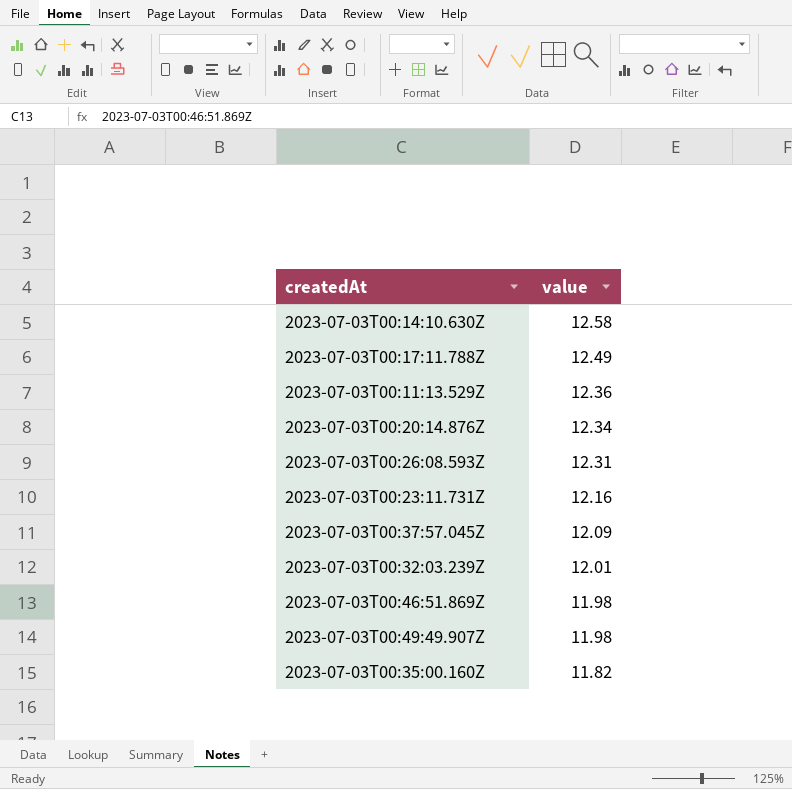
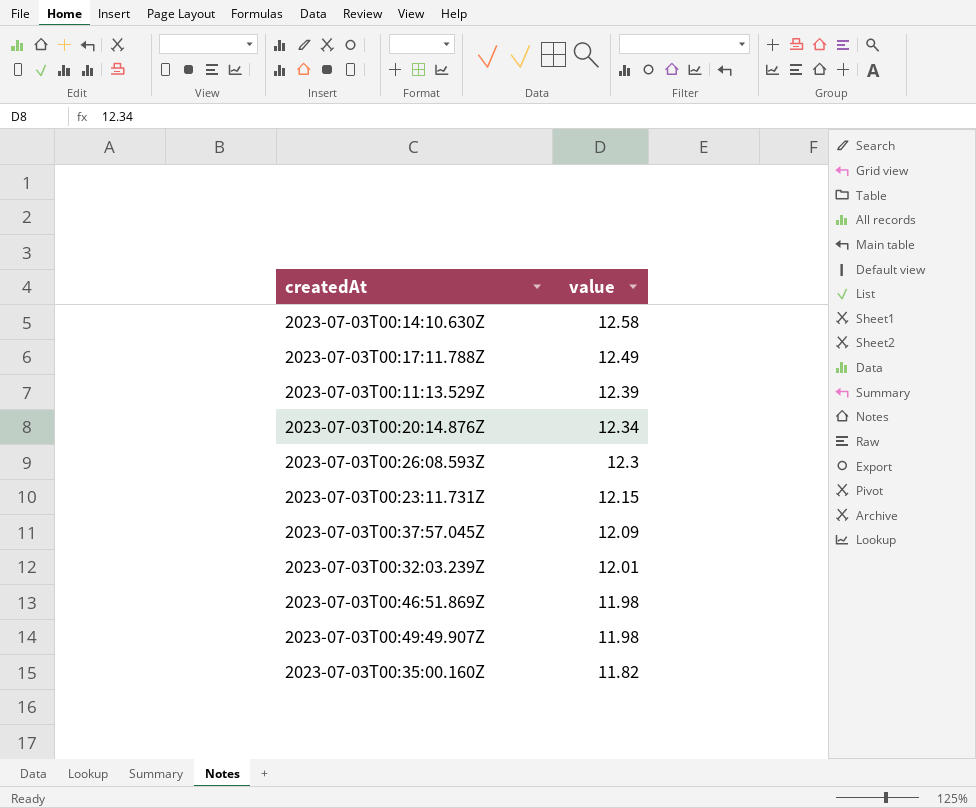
2023-07-03T00:11:13.529Z | value: 12.36 -> 12.39
2023-07-03T00:26:08.593Z | value: 12.31 -> 12.3
2023-07-03T00:23:11.731Z | value: 12.16 -> 12.15

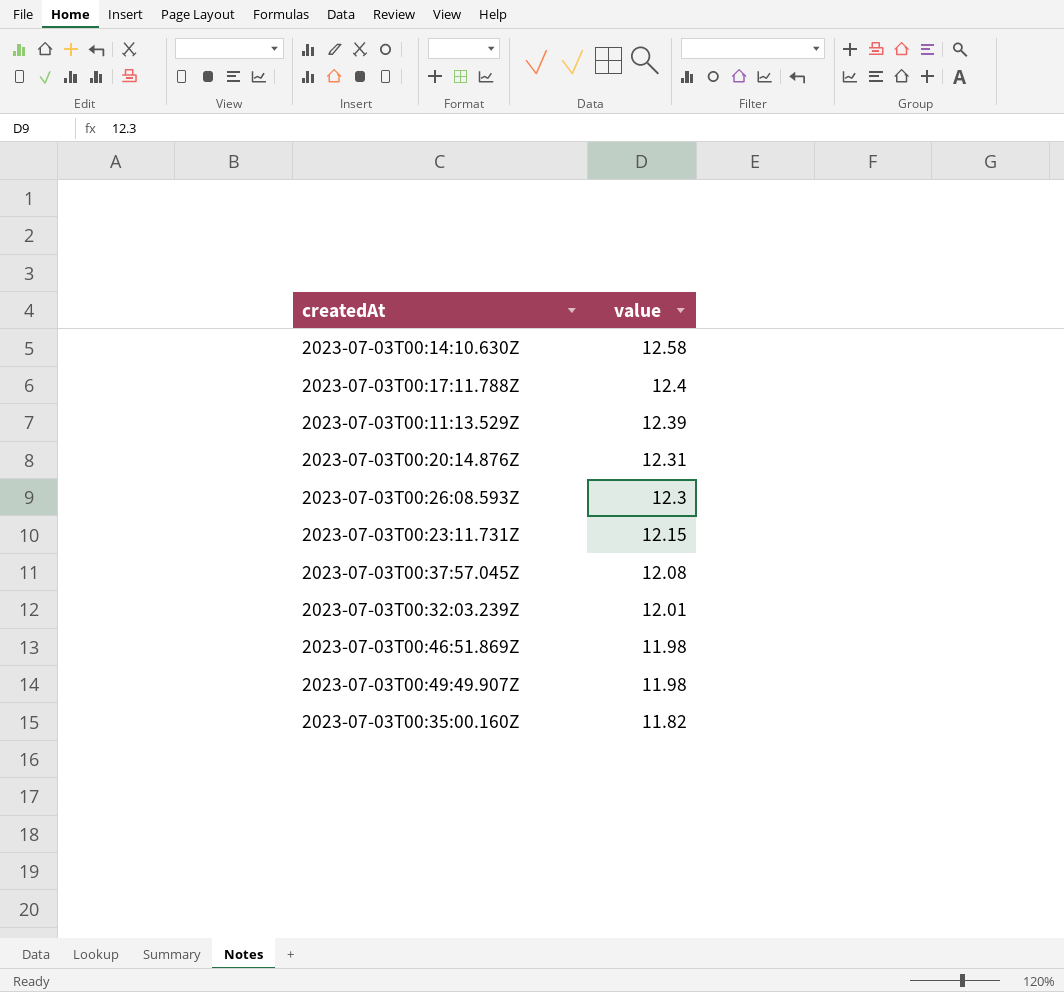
2023-07-03T00:17:11.788Z | value: 12.49 -> 12.4
2023-07-03T00:20:14.876Z | value: 12.34 -> 12.31
2023-07-03T00:37:57.045Z | value: 12.09 -> 12.08

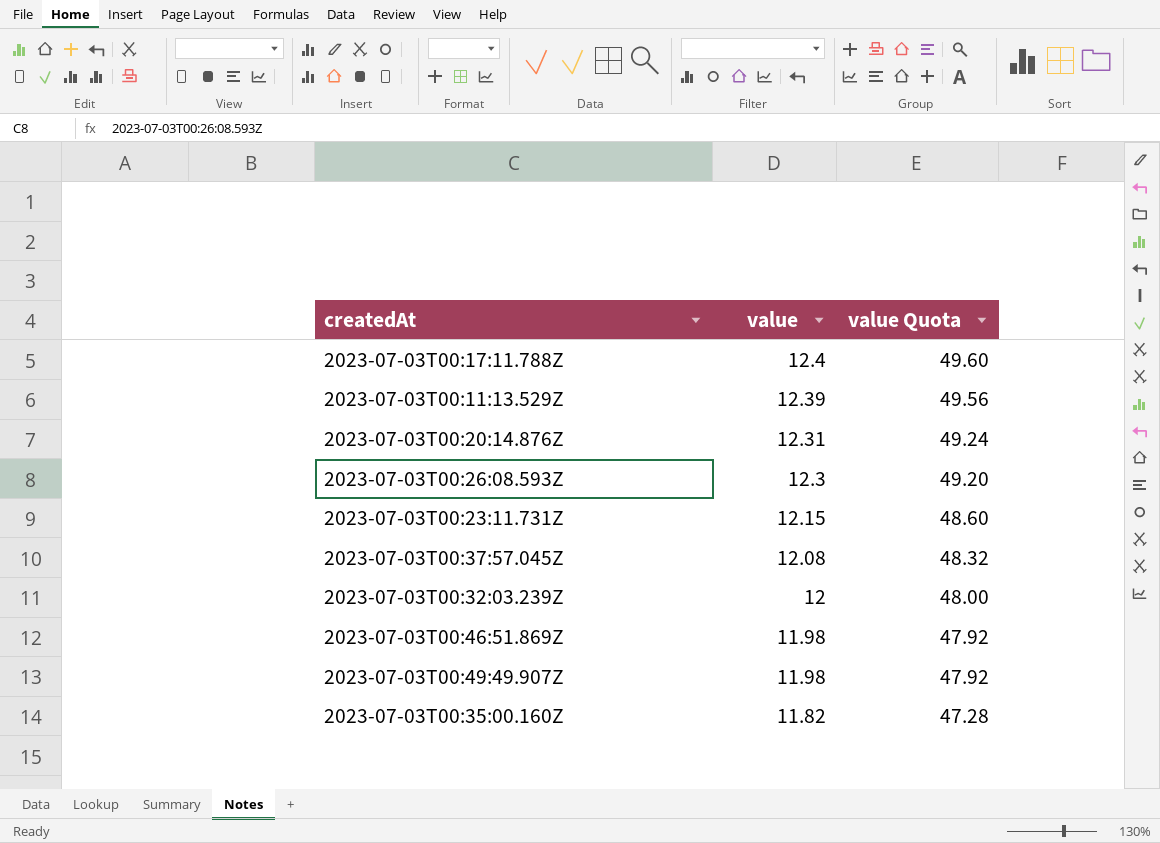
column value Quota | formula: none -> [value] * 4
row 2023-07-03T00:14:10.630Z: 12.58 -> none
2023-07-03T00:32:03.239Z | value: 12.01 -> 12

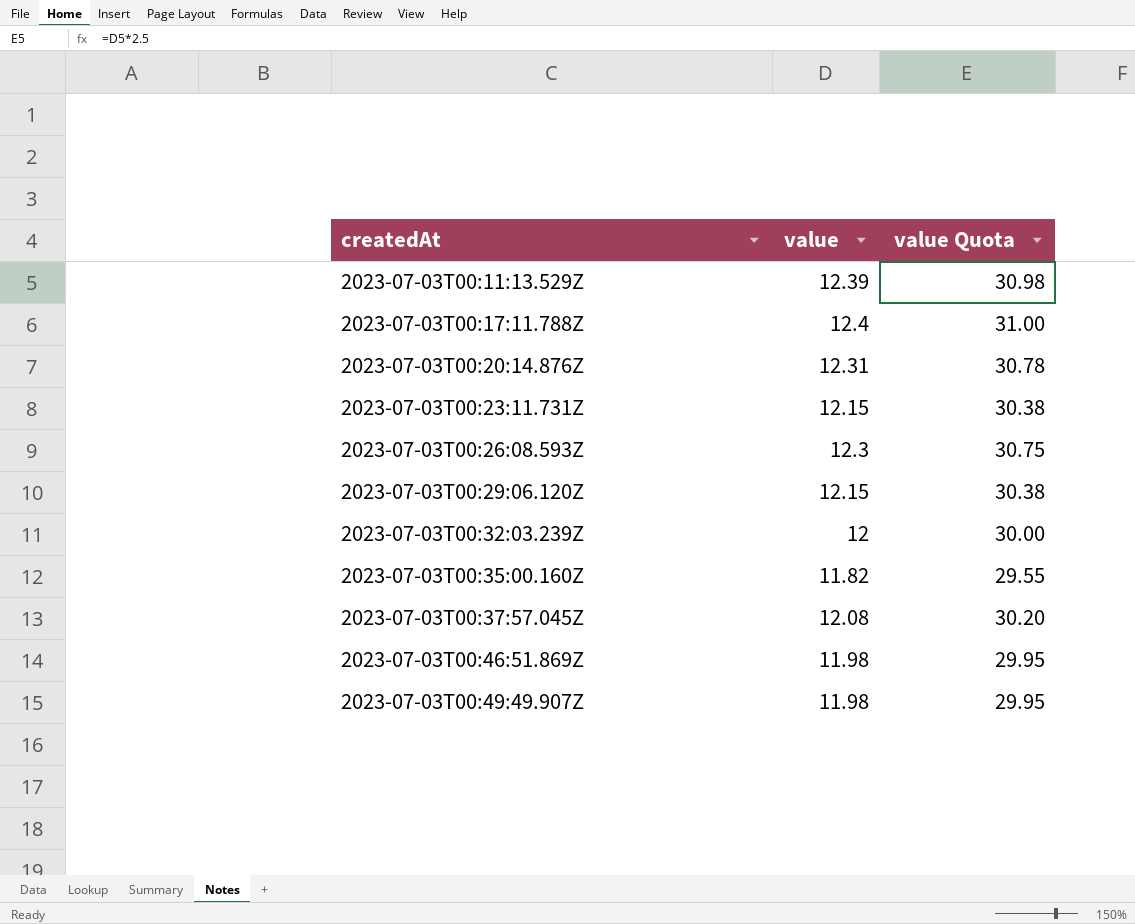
row order: value descending -> createdAt ascending
column value Quota | formula: [value] * 4 -> [value] * 2.5
row 2023-07-03T00:29:06.120Z: none -> 12.15 | 30.38

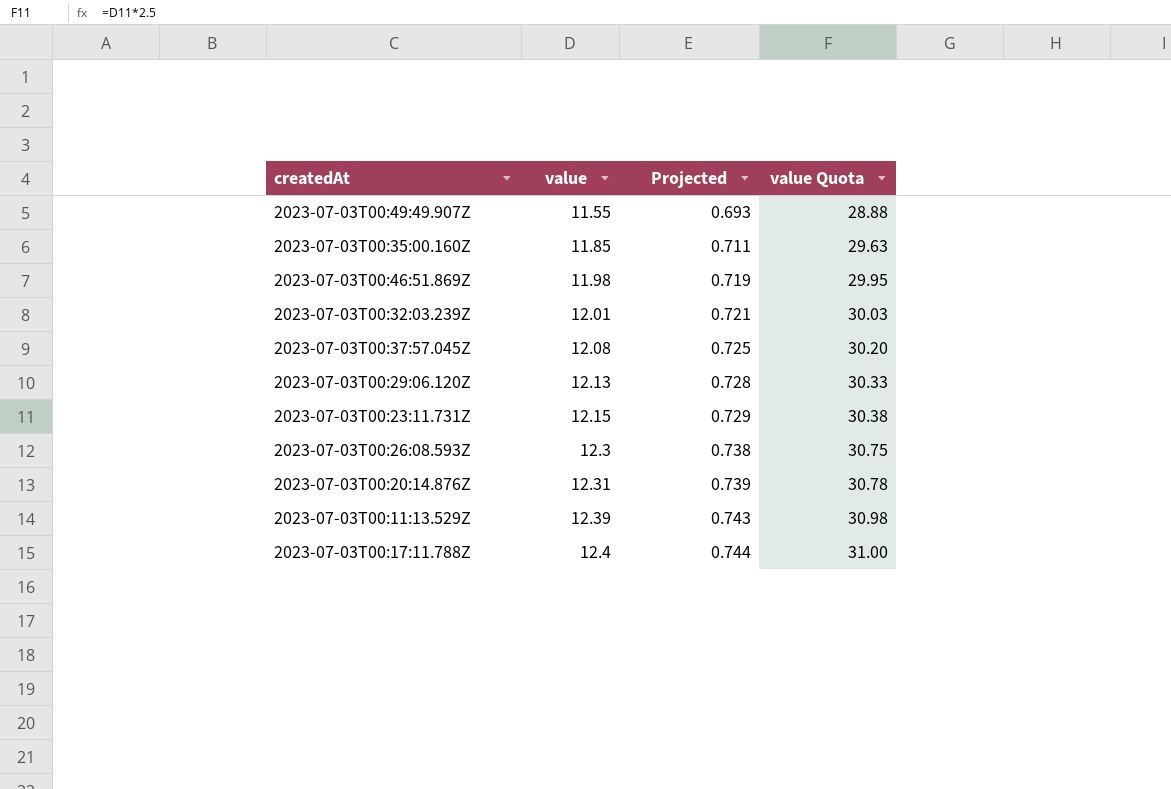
row order: createdAt ascending -> value ascending
column Projected | formula: none -> [value] * 0.06
2023-07-03T00:49:49.907Z | value: 11.98 -> 11.55
2023-07-03T00:49:49.907Z | value Quota: 29.95 -> 28.88
2023-07-03T00:35:00.160Z | value: 11.82 -> 11.85
2023-07-03T00:35:00.160Z | value Quota: 29.55 -> 29.63
2023-07-03T00:32:03.239Z | value: 12 -> 12.01
2023-07-03T00:32:03.239Z | value Quota: 30.00 -> 30.03
2023-07-03T00:29:06.120Z | value: 12.15 -> 12.13
2023-07-03T00:29:06.120Z | value Quota: 30.38 -> 30.33

